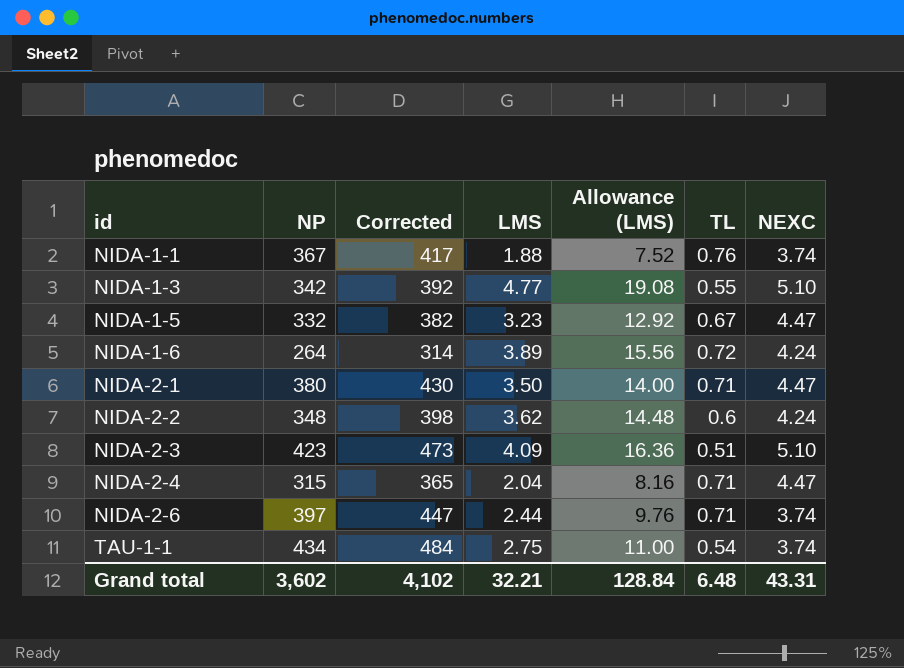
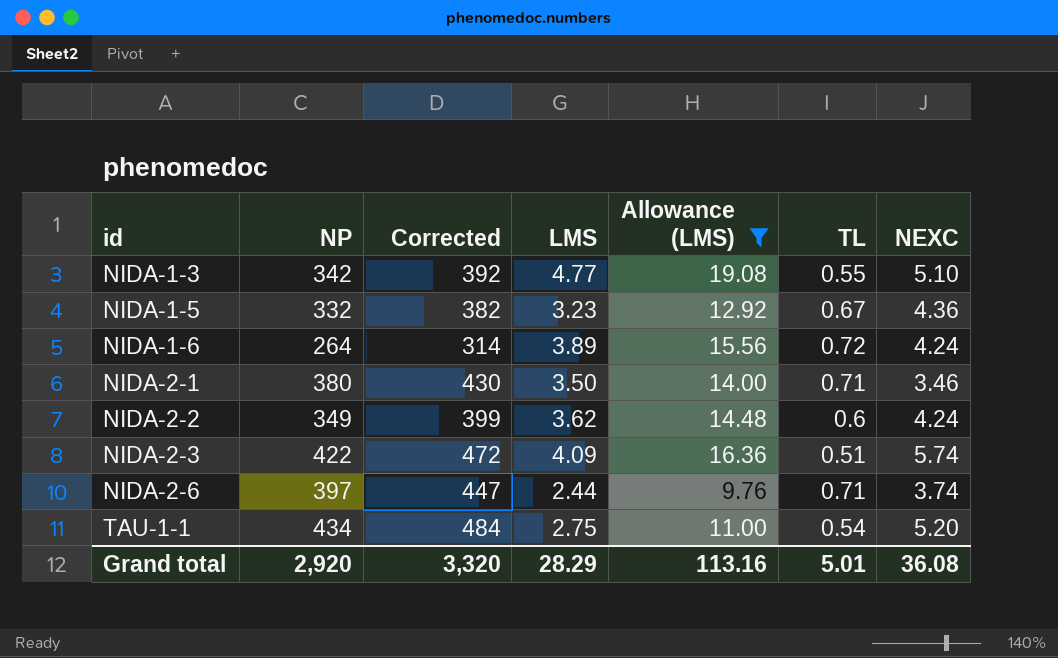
filter: none -> Allowance (LMS) >= 9.76
NIDA-1-5 | NEXC: 4.47 -> 4.36
NIDA-2-1 | NEXC: 4.47 -> 3.46
NIDA-2-2 | NP: 348 -> 349
NIDA-2-2 | Corrected: 398 -> 399
NIDA-2-3 | NP: 423 -> 422
NIDA-2-3 | Corrected: 473 -> 472
NIDA-2-3 | NEXC: 5.10 -> 5.74
TAU-1-1 | NEXC: 3.74 -> 5.20
Grand total | NP: 3,602 -> 2,920
Grand total | Corrected: 4,102 -> 3,320
Grand total | LMS: 32.21 -> 28.29
Grand total | Allowance (LMS): 128.84 -> 113.16
Grand total | TL: 6.48 -> 5.01
Grand total | NEXC: 43.31 -> 36.08

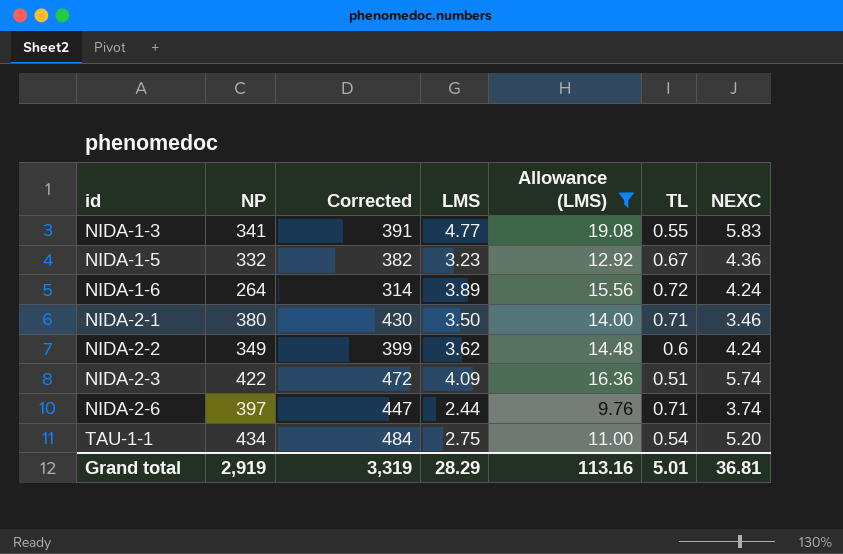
NIDA-1-3 | NP: 342 -> 341
NIDA-1-3 | Corrected: 392 -> 391
NIDA-1-3 | NEXC: 5.10 -> 5.83
Grand total | NP: 2,920 -> 2,919
Grand total | Corrected: 3,320 -> 3,319
Grand total | NEXC: 36.08 -> 36.81

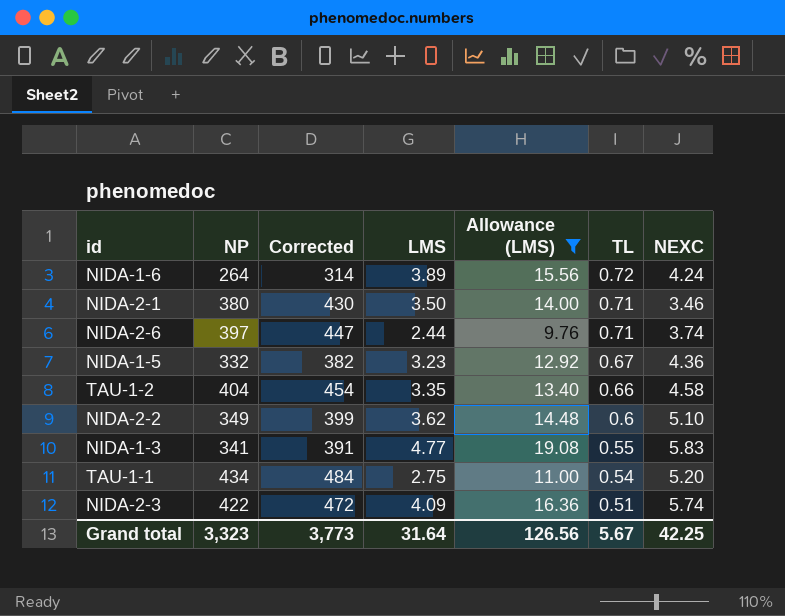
row order: id ascending -> TL descending
row TAU-1-2: none -> 404 | 454 | 3.35 | 13.40 | 0.66 | 4.58
NIDA-2-2 | NEXC: 4.24 -> 5.10
Grand total | NP: 2,919 -> 3,323
Grand total | Corrected: 3,319 -> 3,773
Grand total | LMS: 28.29 -> 31.64
Grand total | Allowance (LMS): 113.16 -> 126.56
Grand total | TL: 5.01 -> 5.67
Grand total | NEXC: 36.81 -> 42.25

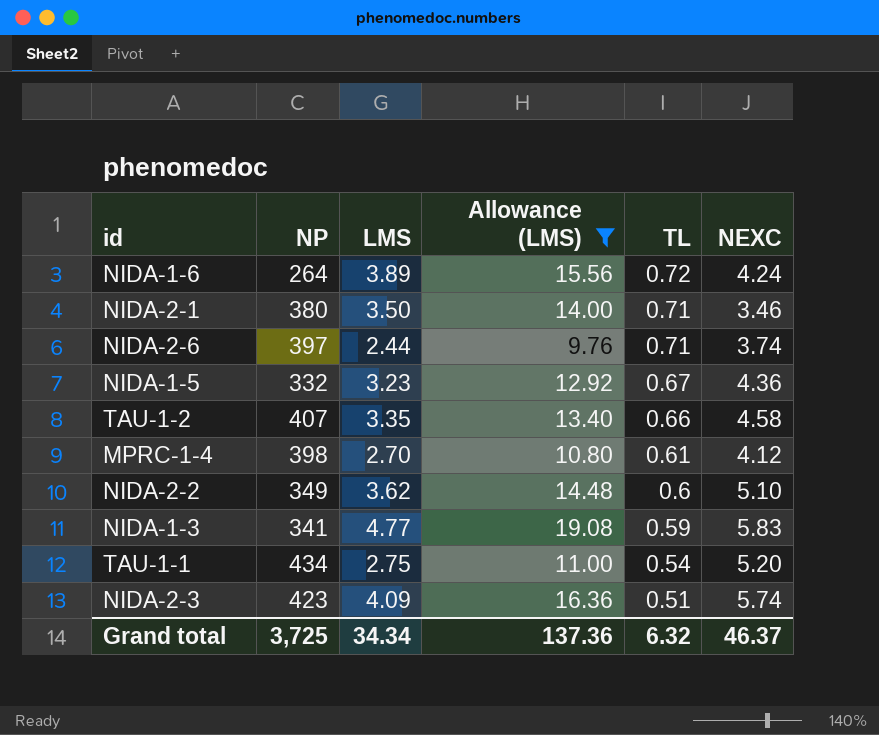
column Corrected | formula: [NP] + 50 -> none
TAU-1-2 | NP: 404 -> 407
row MPRC-1-4: none -> 398 | 2.70 | 10.80 | 0.61 | 4.12
NIDA-1-3 | TL: 0.55 -> 0.59
NIDA-2-3 | NP: 422 -> 423
Grand total | NP: 3,323 -> 3,725
Grand total | LMS: 31.64 -> 34.34
Grand total | Allowance (LMS): 126.56 -> 137.36
Grand total | TL: 5.67 -> 6.32
Grand total | NEXC: 42.25 -> 46.37

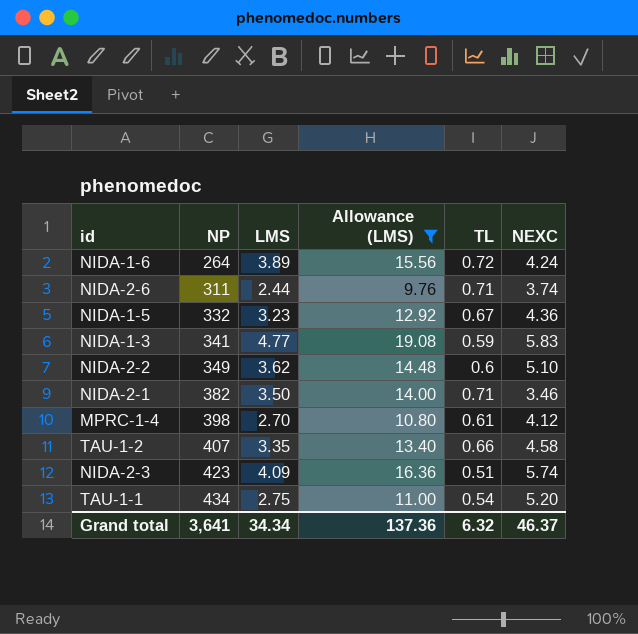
row order: TL descending -> NP ascending
NIDA-2-6 | NP: 397 -> 311
NIDA-2-1 | NP: 380 -> 382
Grand total | NP: 3,725 -> 3,641

